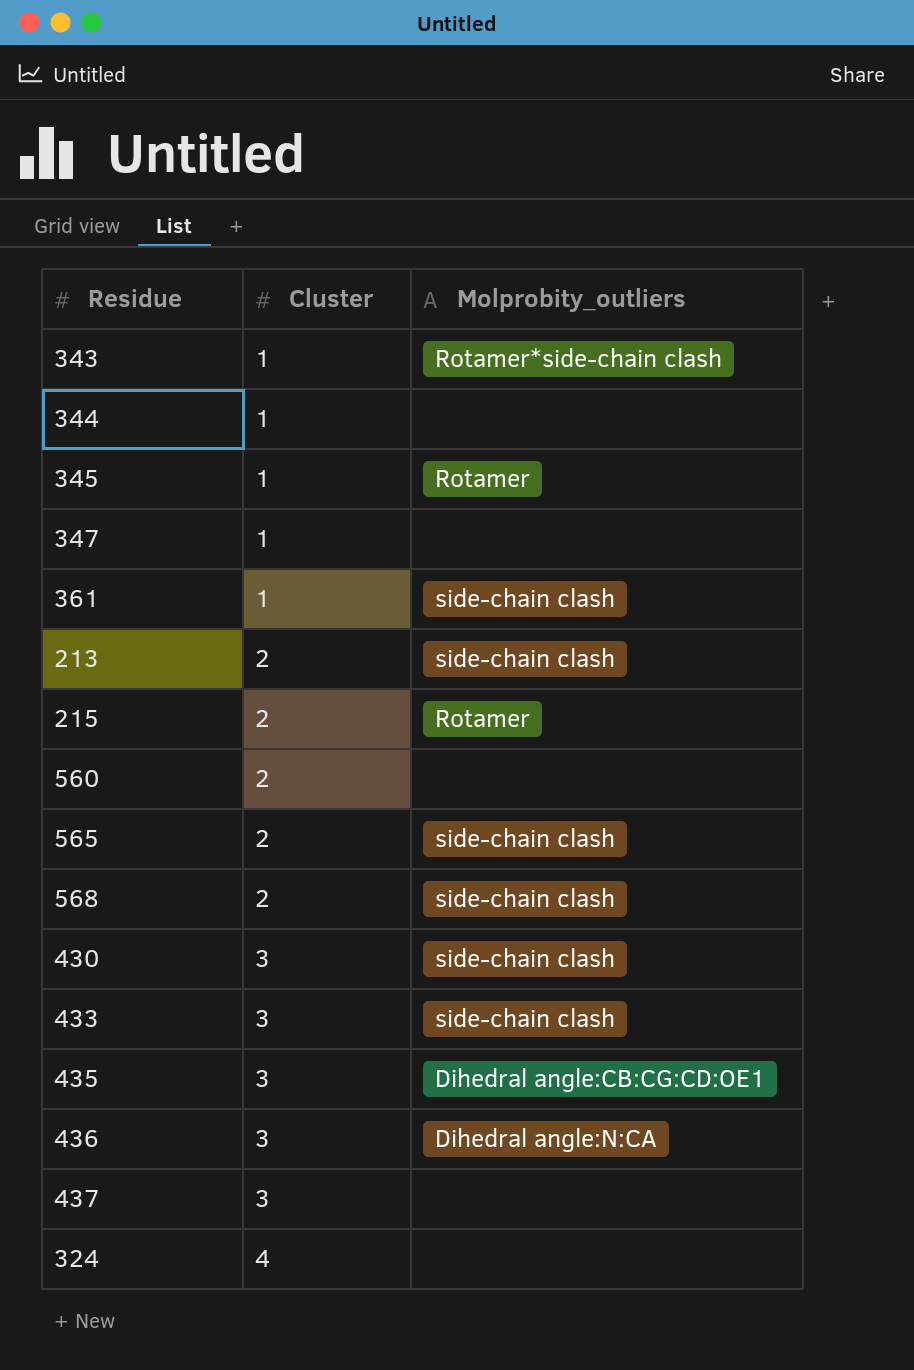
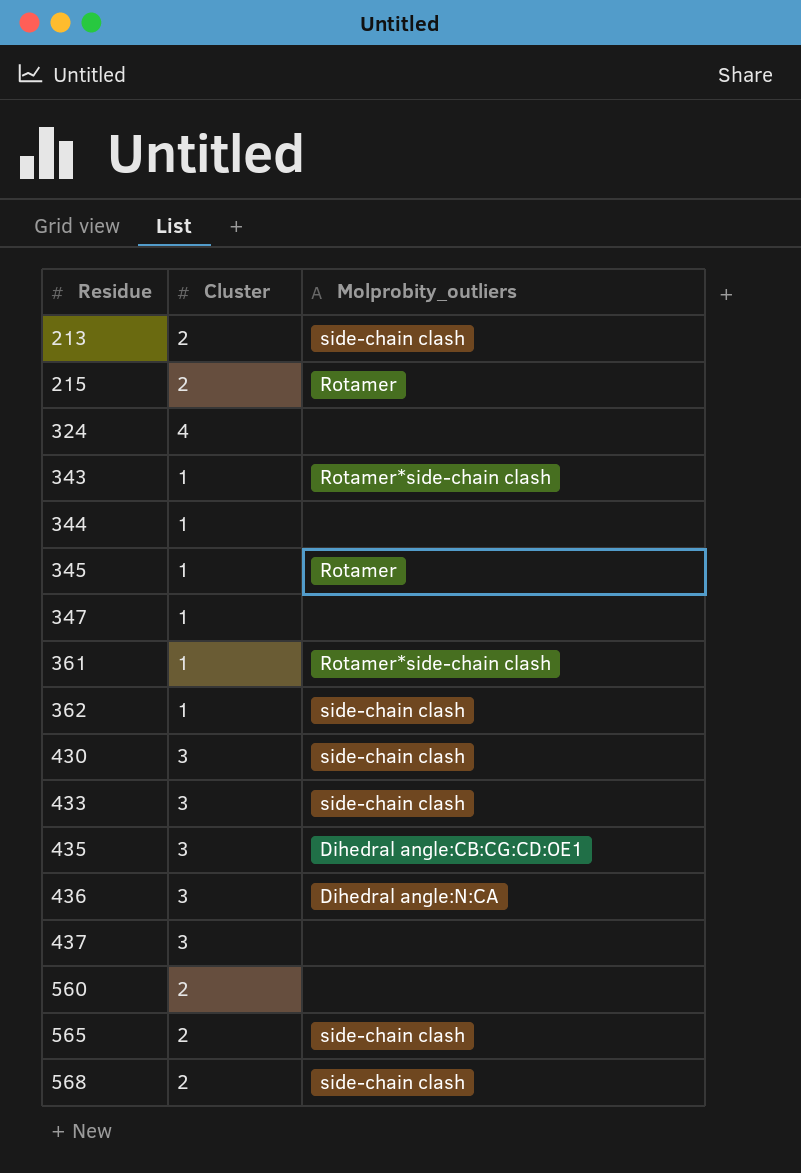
row order: Cluster ascending -> Residue ascending
361 | Molprobity_outliers: side-chain clash -> Rotamer*side-chain clash
row 362: none -> 1 | side-chain clash

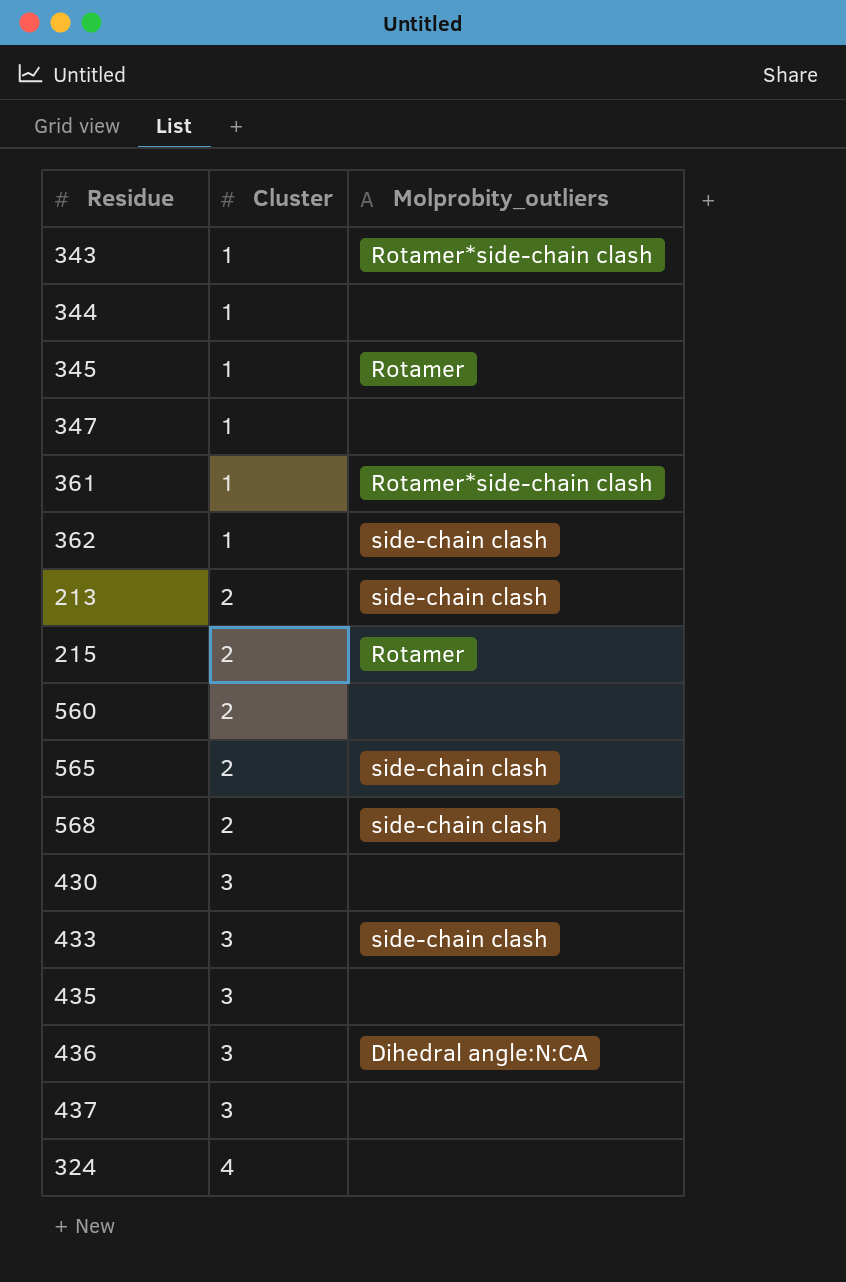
row order: Residue ascending -> Cluster ascending
430 | Molprobity_outliers: side-chain clash -> none
435 | Molprobity_outliers: Dihedral angle:CB:CG:CD:OE1 -> none

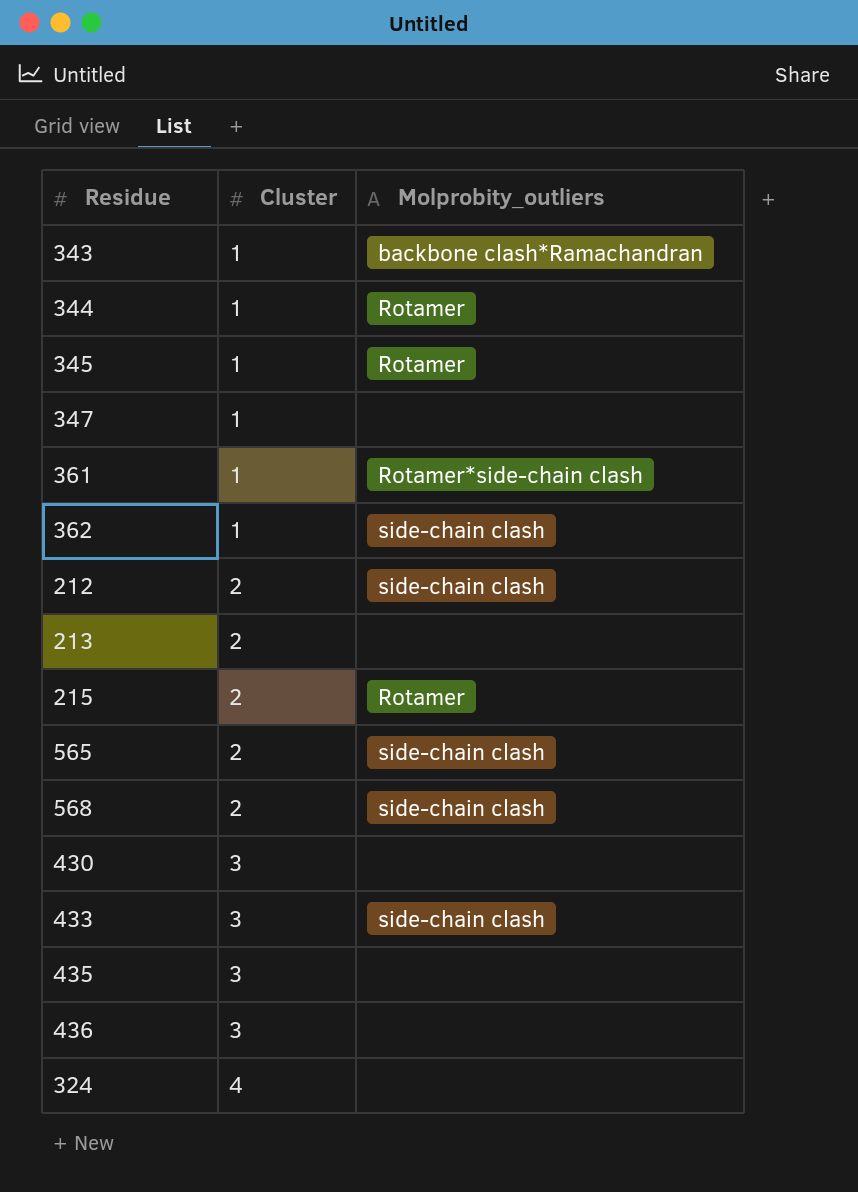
row 560: 2 | none -> none
row 437: 3 | none -> none
343 | Molprobity_outliers: Rotamer*side-chain clash -> backbone clash*Ramachandran
344 | Molprobity_outliers: none -> Rotamer
row 212: none -> 2 | side-chain clash
213 | Molprobity_outliers: side-chain clash -> none
436 | Molprobity_outliers: Dihedral angle:N:CA -> none

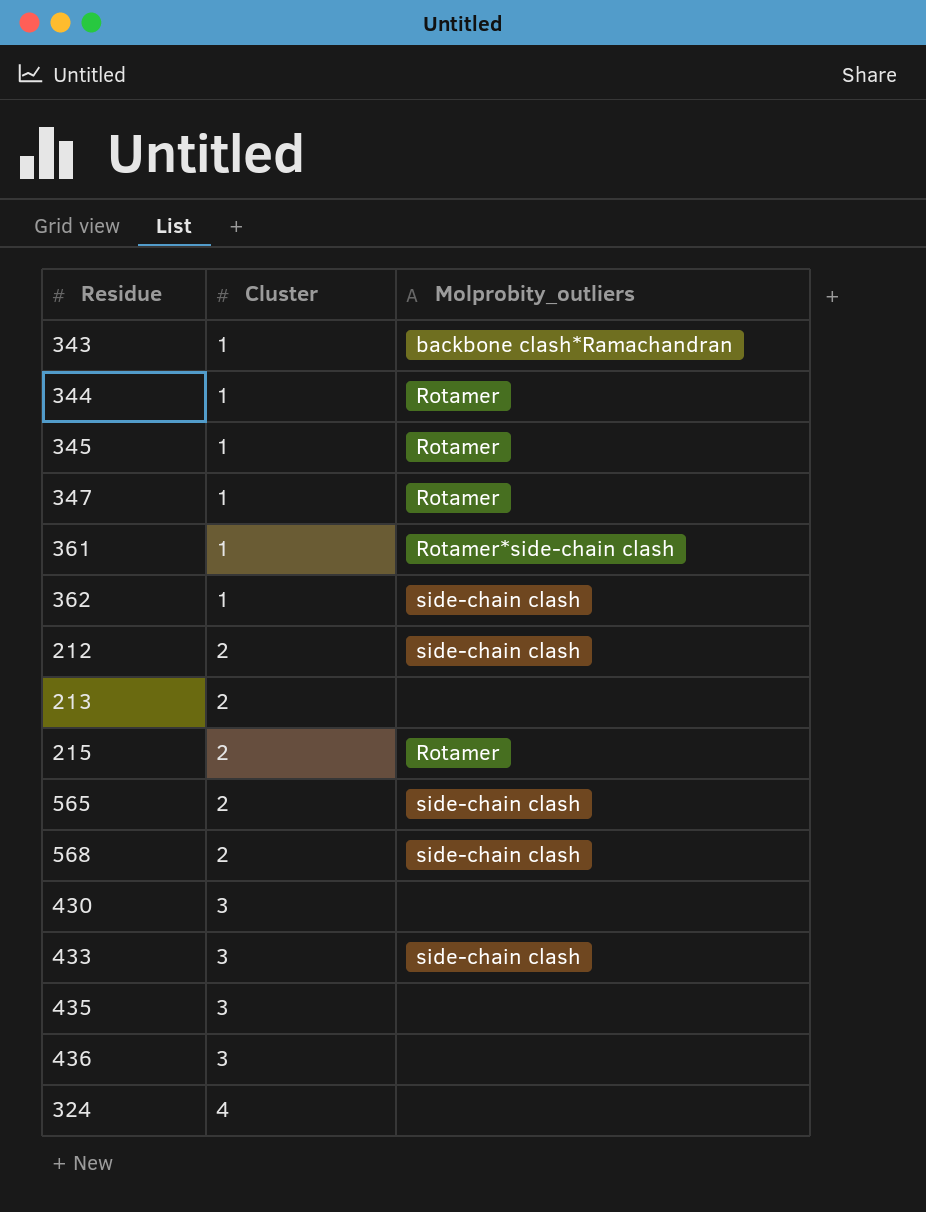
347 | Molprobity_outliers: none -> Rotamer

